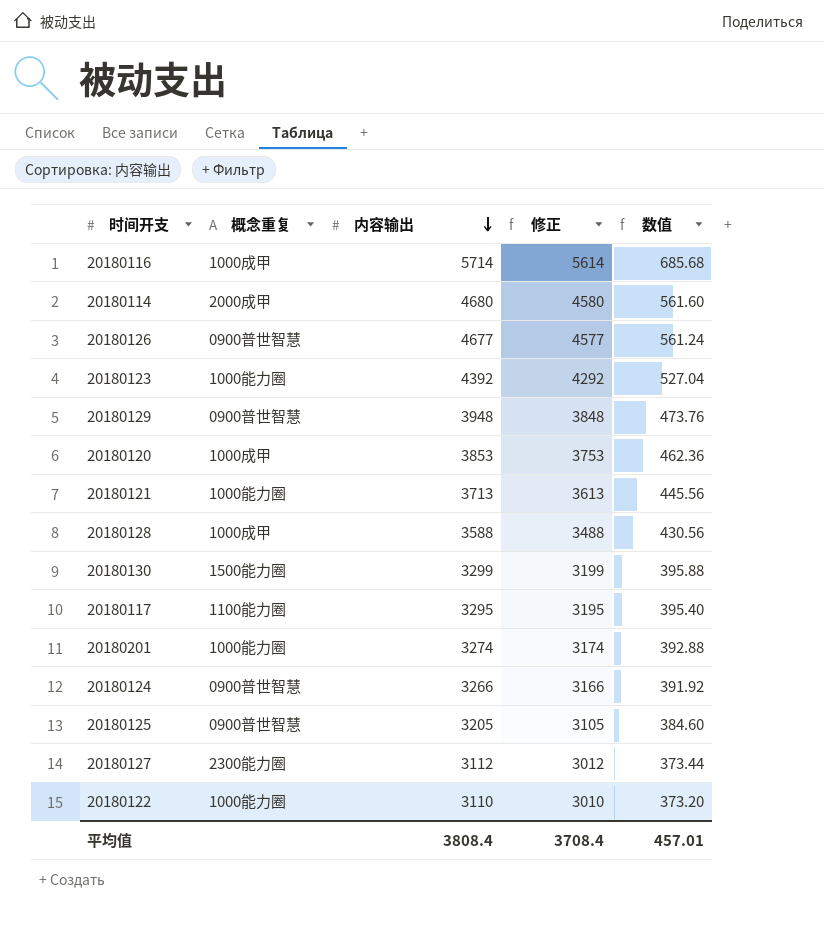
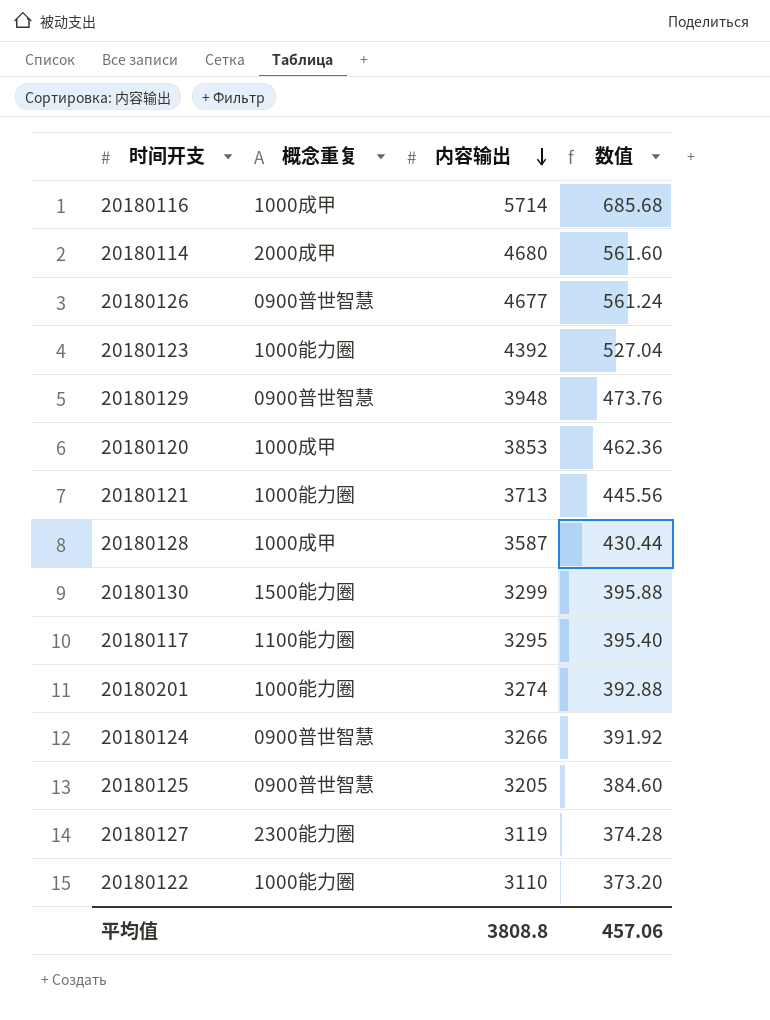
column 修正 | formula: [内容输出] - 100 -> none
20180128 | 内容输出: 3588 -> 3587
20180128 | 数值: 430.56 -> 430.44
20180127 | 内容输出: 3112 -> 3119
20180127 | 数值: 373.44 -> 374.28
平均值 | 内容输出: 3808.4 -> 3808.8
平均值 | 数值: 457.01 -> 457.06

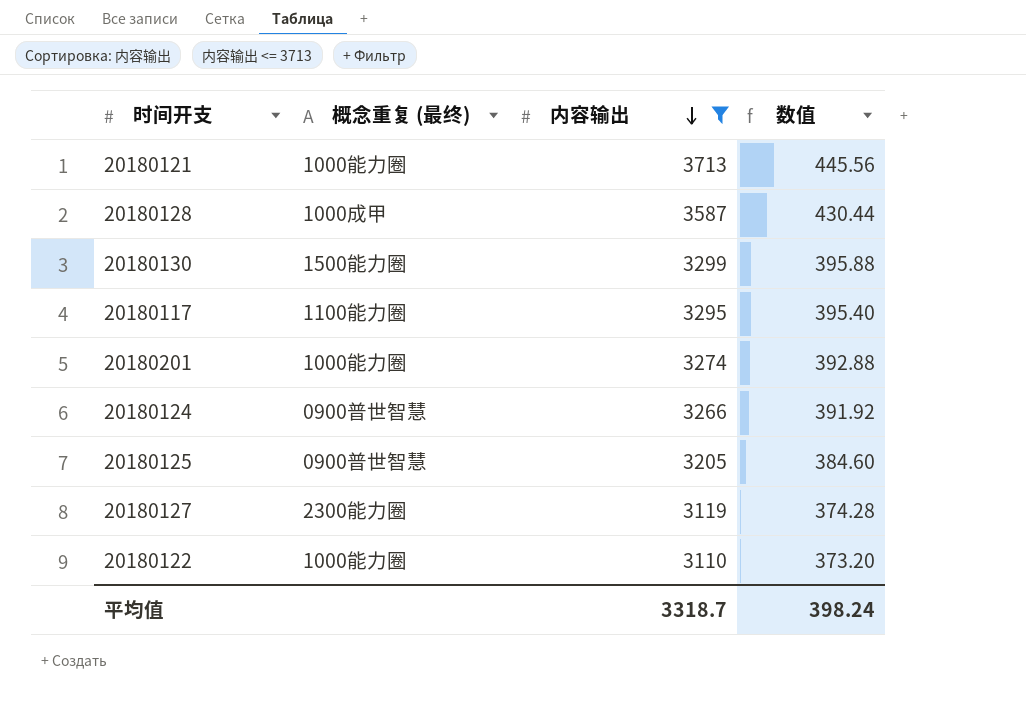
filter: none -> 内容输出 <= 3713
column name: 概念重复 -> 概念重复 (最终)
平均值 | 内容输出: 3808.8 -> 3318.7
平均值 | 数值: 457.06 -> 398.24

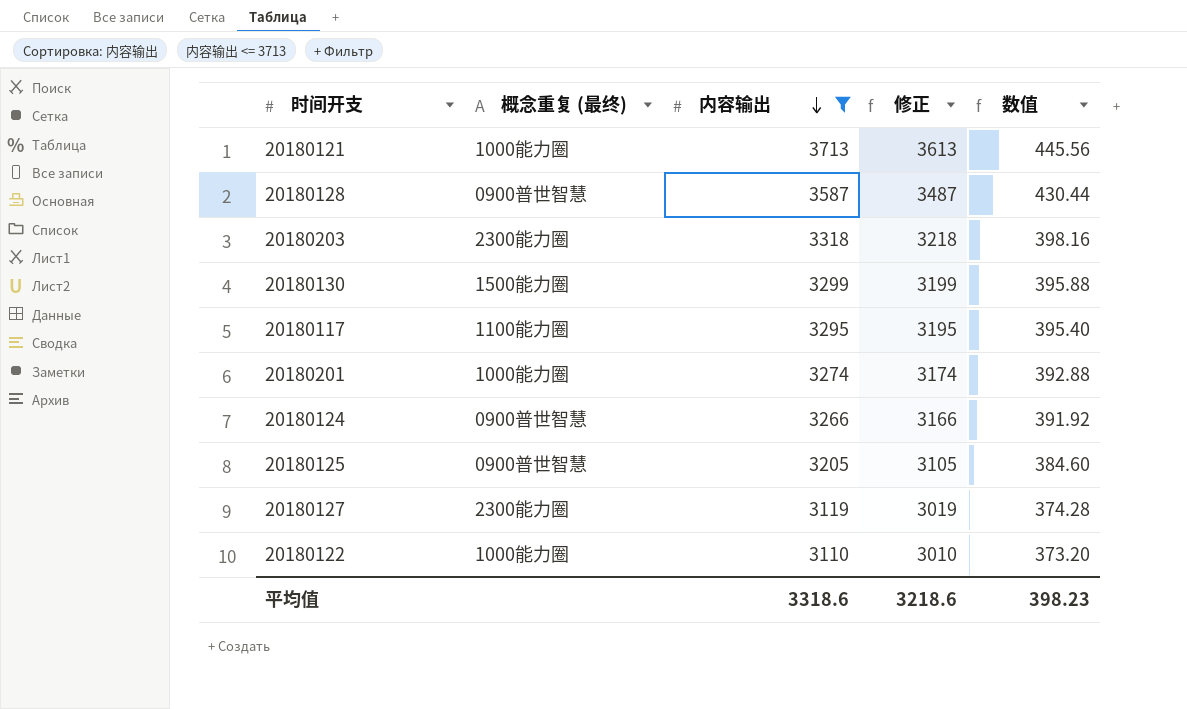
column 修正 | formula: none -> [内容输出] - 100
20180128 | 概念重复 (最终): 1000成甲 -> 0900普世智慧
row 20180203: none -> 2300能力圈 | 3318 | 3218 | 398.16
平均值 | 内容输出: 3318.7 -> 3318.6
平均值 | 数值: 398.24 -> 398.23

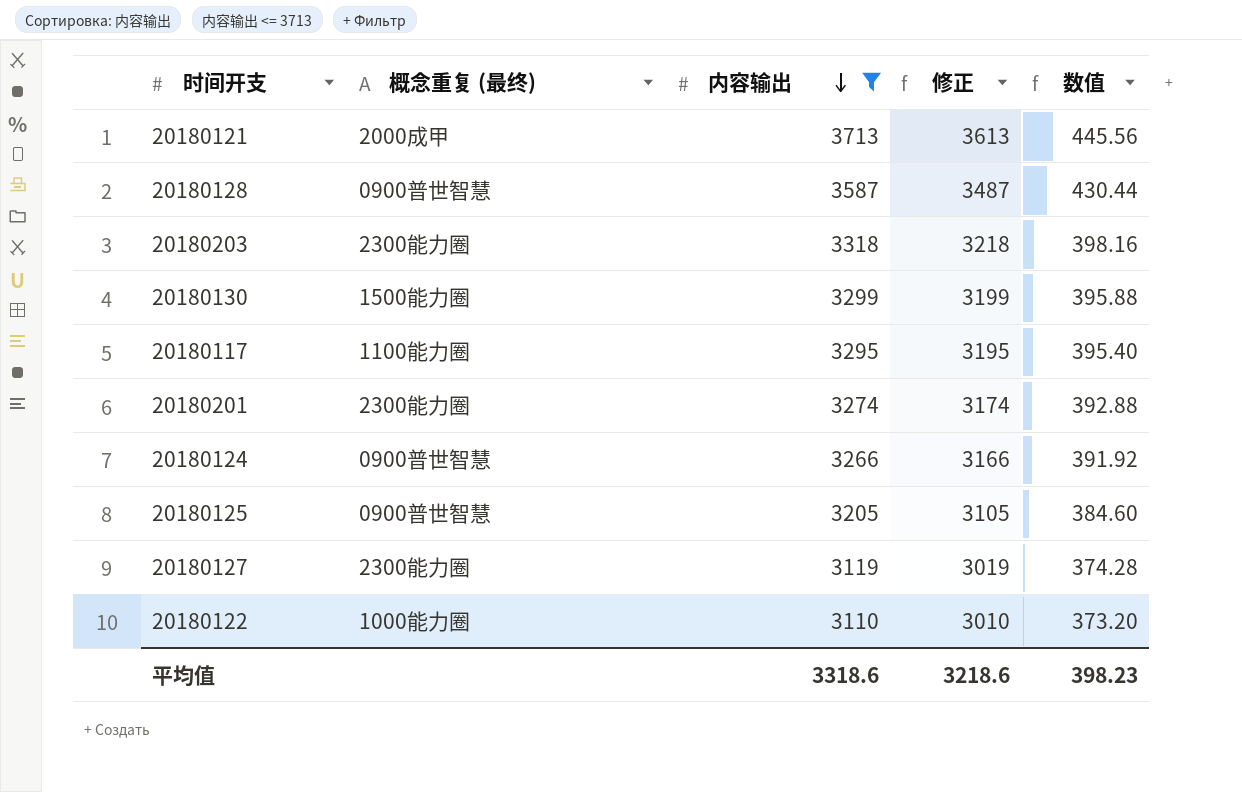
20180121 | 概念重复 (最终): 1000能力圈 -> 2000成甲
20180201 | 概念重复 (最终): 1000能力圈 -> 2300能力圈

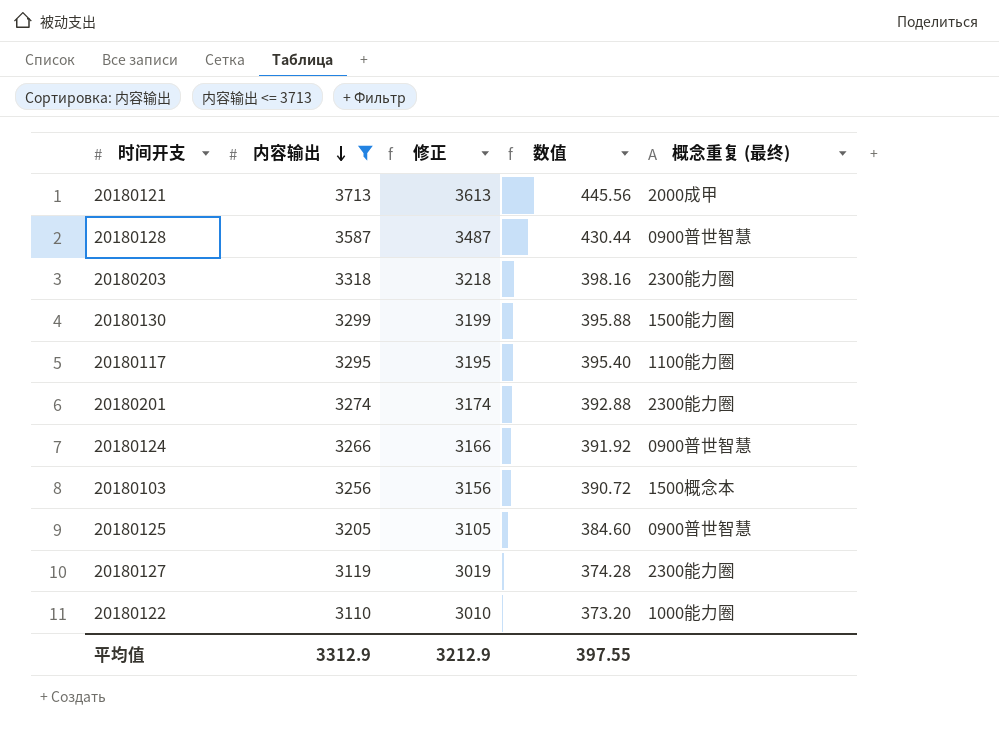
column 概念重复 (最终) | position: 2 -> 5
row 20180103: none -> 3256 | 3156 | 390.72 | 1500概念本
平均值 | 内容输出: 3318.6 -> 3312.9
平均值 | 修正: 3218.6 -> 3212.9
平均值 | 数值: 398.23 -> 397.55

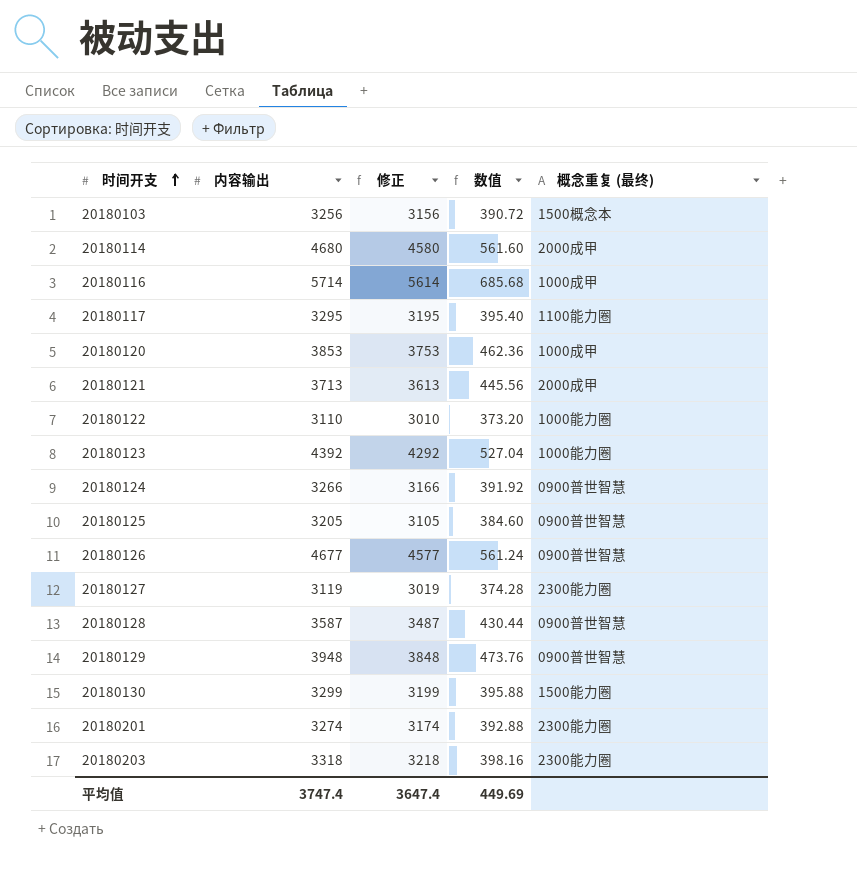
filter: 内容输出 <= 3713 -> none
row order: 内容输出 descending -> 时间开支 ascending
平均值 | 内容输出: 3312.9 -> 3747.4
平均值 | 修正: 3212.9 -> 3647.4
平均值 | 数值: 397.55 -> 449.69

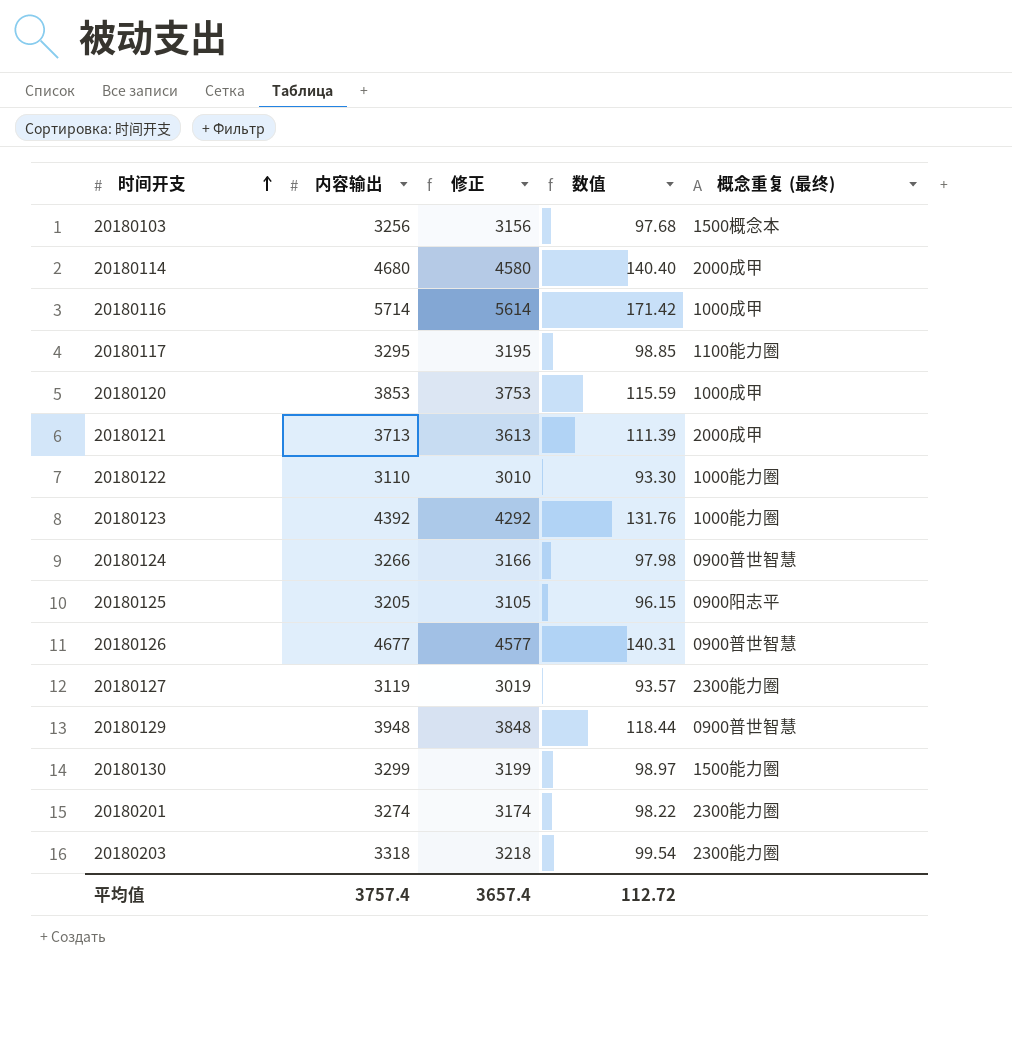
column 数值 | formula: [内容输出] * 0.12 -> [内容输出] * 0.03
row 20180128: 3587 | 3487 | 430.44 | 0900普世智慧 -> none
20180125 | 概念重复 (最终): 0900普世智慧 -> 0900阳志平
平均值 | 内容输出: 3747.4 -> 3757.4
平均值 | 修正: 3647.4 -> 3657.4
平均值 | 数值: 449.69 -> 112.72

